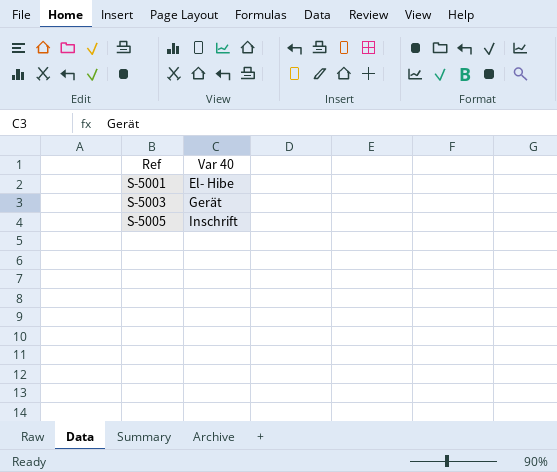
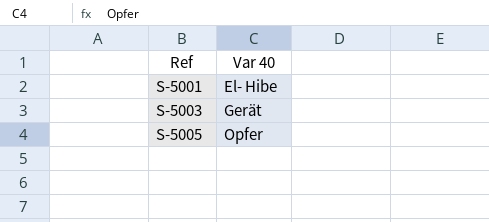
S-5005 | Var 40: Inschrift -> Opfer

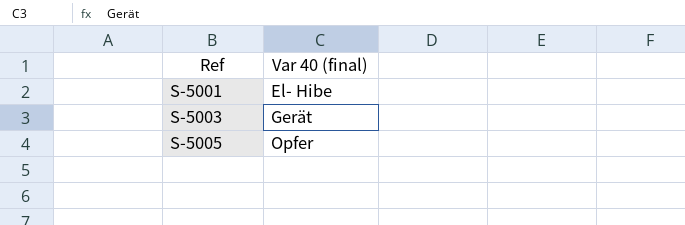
column name: Var 40 -> Var 40 (final)

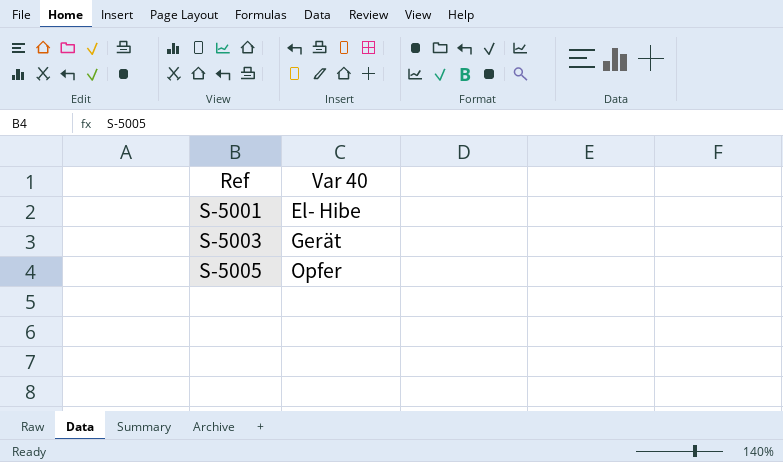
column name: Var 40 (final) -> Var 40

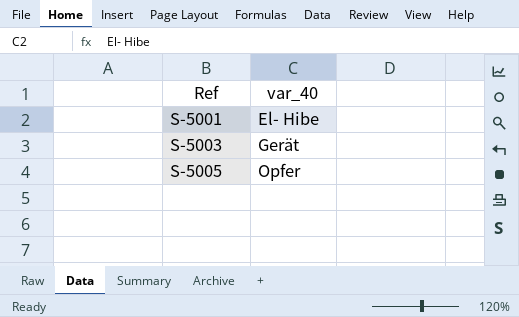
column name: Var 40 -> var_40

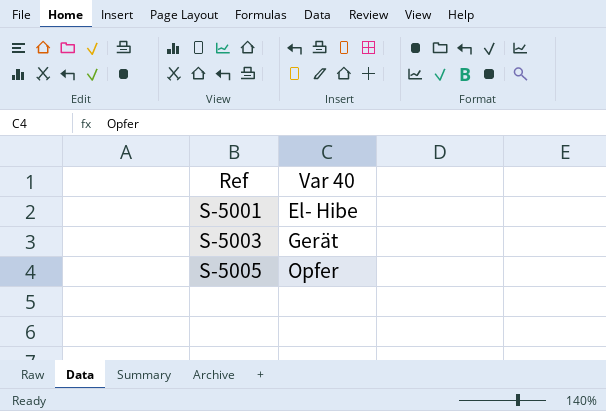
column name: var_40 -> Var 40

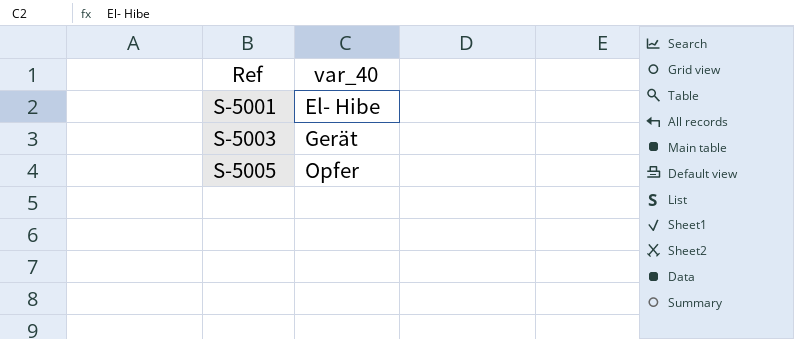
column name: Var 40 -> var_40

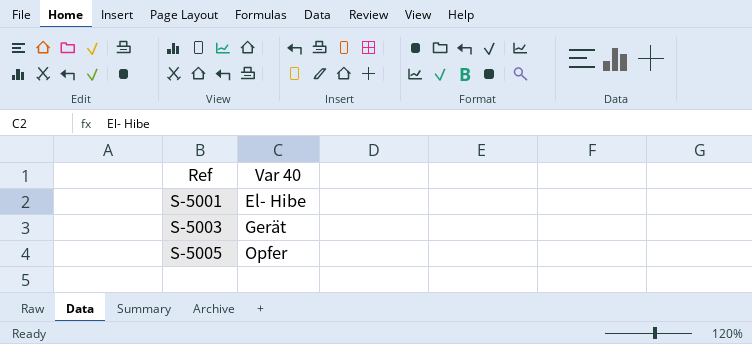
column name: var_40 -> Var 40

